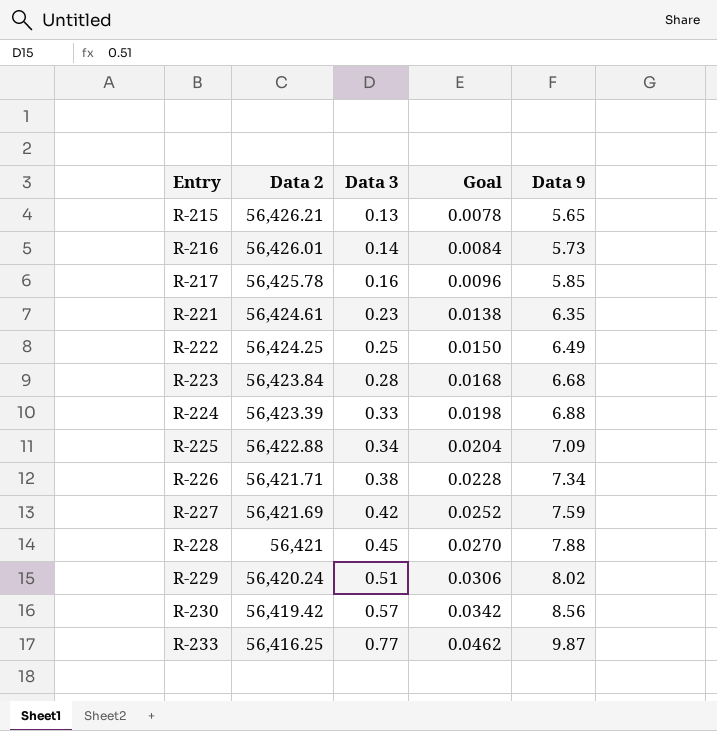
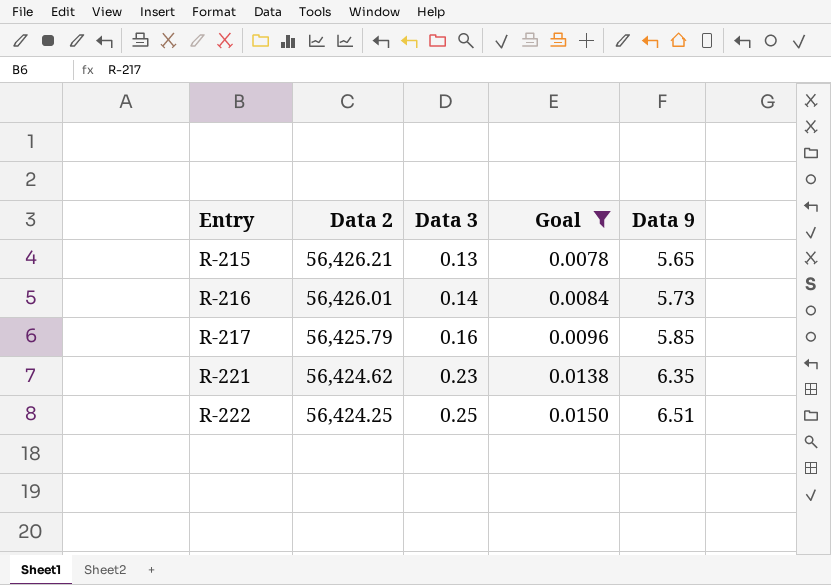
filter: none -> Goal <= 0.0150
R-217 | Data 2: 56,425.78 -> 56,425.79
R-221 | Data 2: 56,424.61 -> 56,424.62
R-222 | Data 9: 6.49 -> 6.51

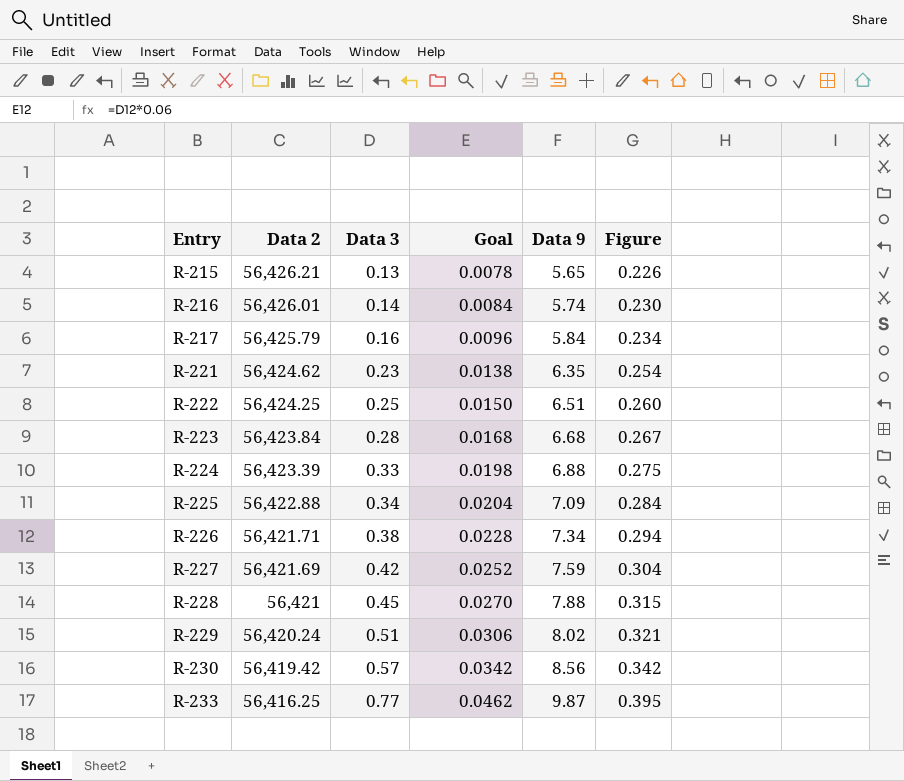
filter: Goal <= 0.0150 -> none
column Figure | formula: none -> [Data 9] * 0.04
R-216 | Data 9: 5.73 -> 5.74
R-217 | Data 9: 5.85 -> 5.84

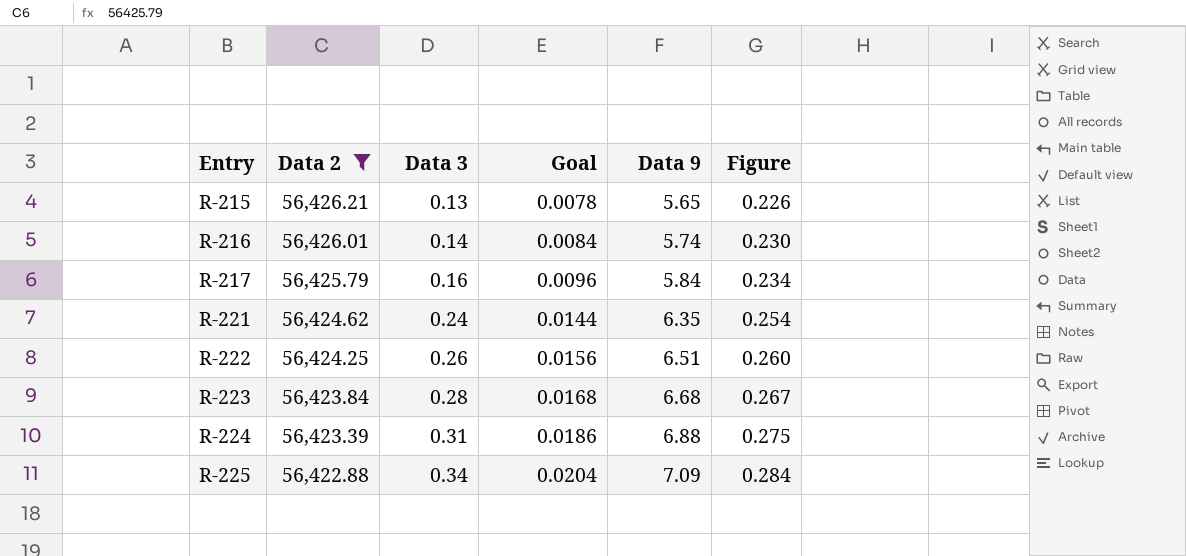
filter: none -> Data 2 >= 56,422.88
R-221 | Data 3: 0.23 -> 0.24
R-221 | Goal: 0.0138 -> 0.0144
R-222 | Data 3: 0.25 -> 0.26
R-222 | Goal: 0.0150 -> 0.0156
R-224 | Data 3: 0.33 -> 0.31
R-224 | Goal: 0.0198 -> 0.0186

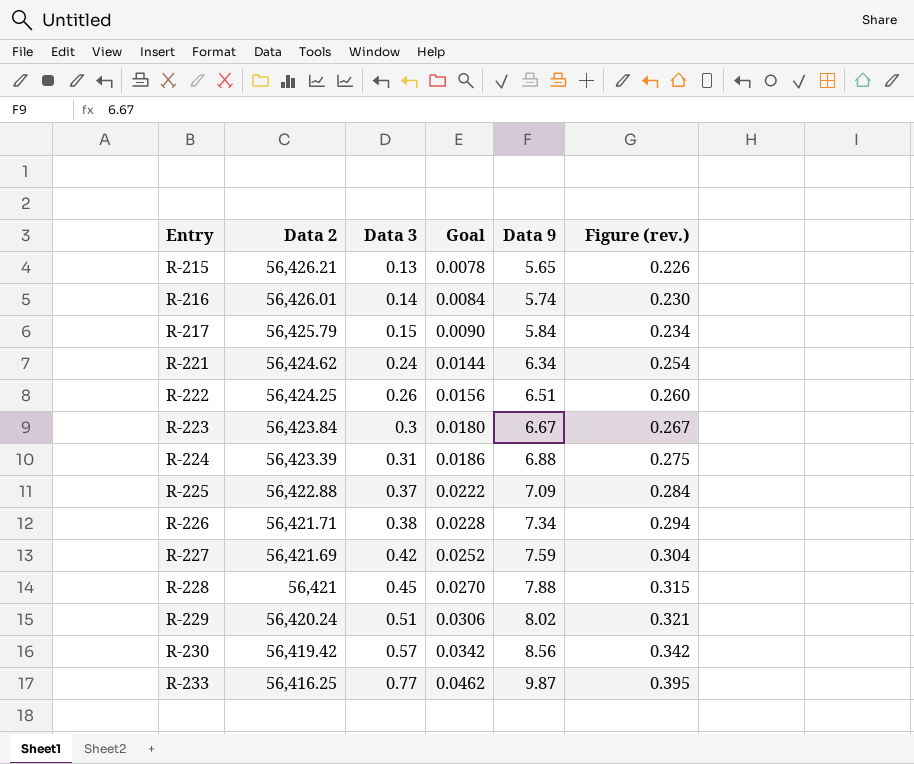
filter: Data 2 >= 56,422.88 -> none
column name: Figure -> Figure (rev.)
R-217 | Data 3: 0.16 -> 0.15
R-217 | Goal: 0.0096 -> 0.0090
R-221 | Data 9: 6.35 -> 6.34
R-223 | Data 3: 0.28 -> 0.3
R-223 | Goal: 0.0168 -> 0.0180
R-223 | Data 9: 6.68 -> 6.67
R-225 | Data 3: 0.34 -> 0.37
R-225 | Goal: 0.0204 -> 0.0222

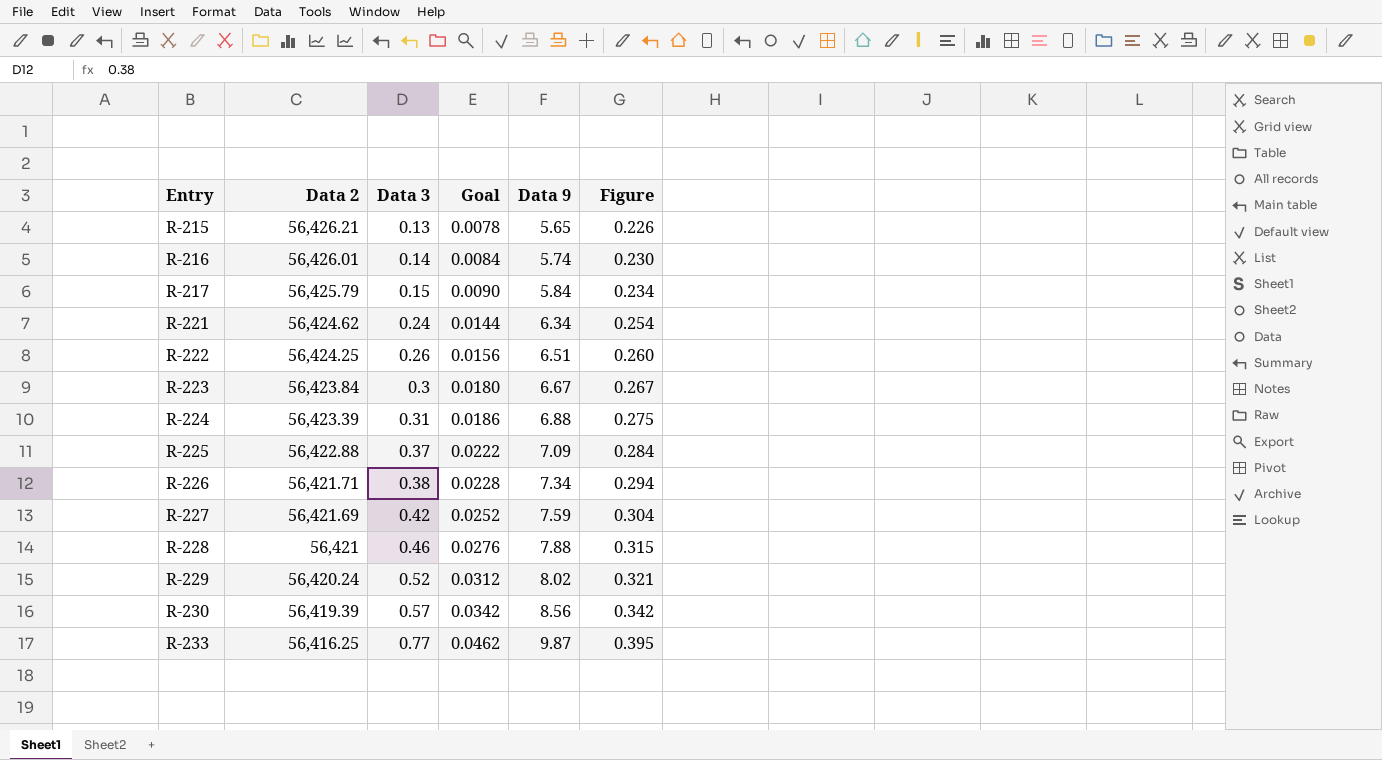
column name: Figure (rev.) -> Figure
R-228 | Data 3: 0.45 -> 0.46
R-228 | Goal: 0.0270 -> 0.0276
R-229 | Data 3: 0.51 -> 0.52
R-229 | Goal: 0.0306 -> 0.0312
R-230 | Data 2: 56,419.42 -> 56,419.39

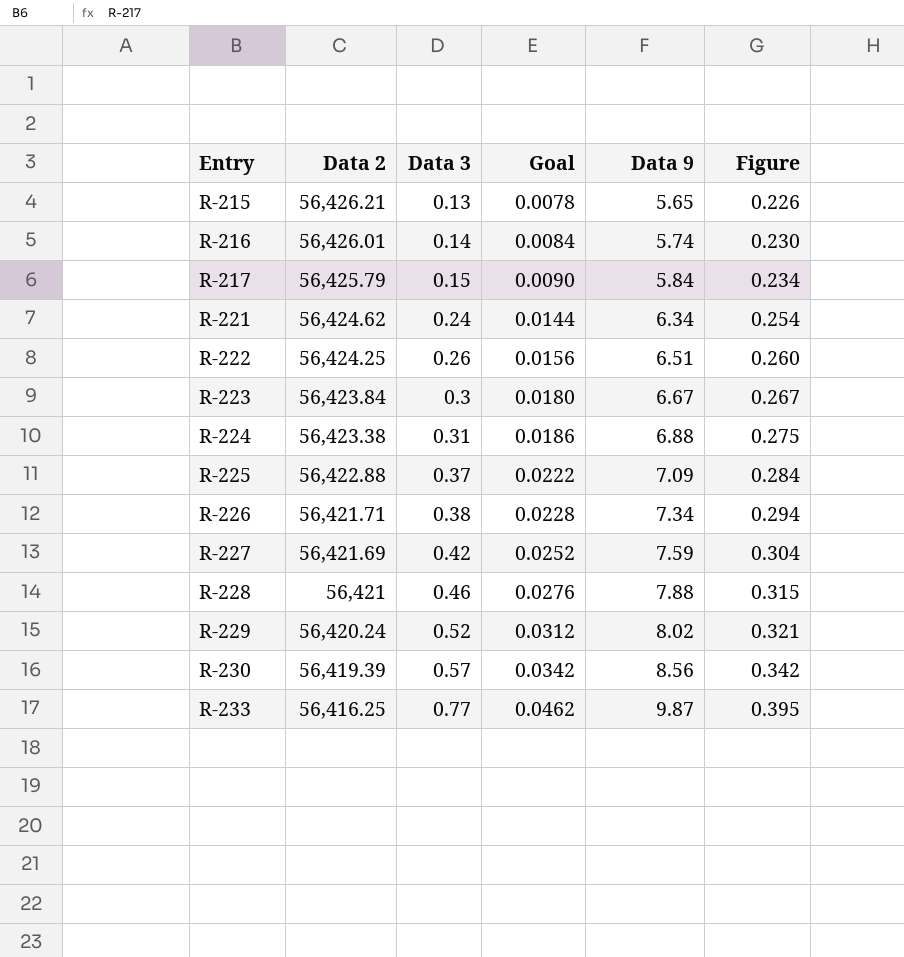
R-224 | Data 2: 56,423.39 -> 56,423.38

